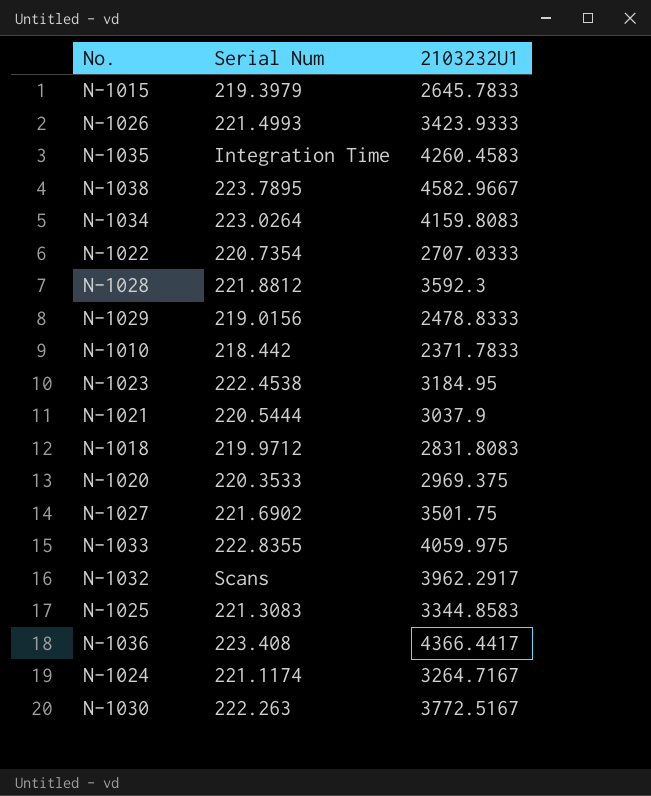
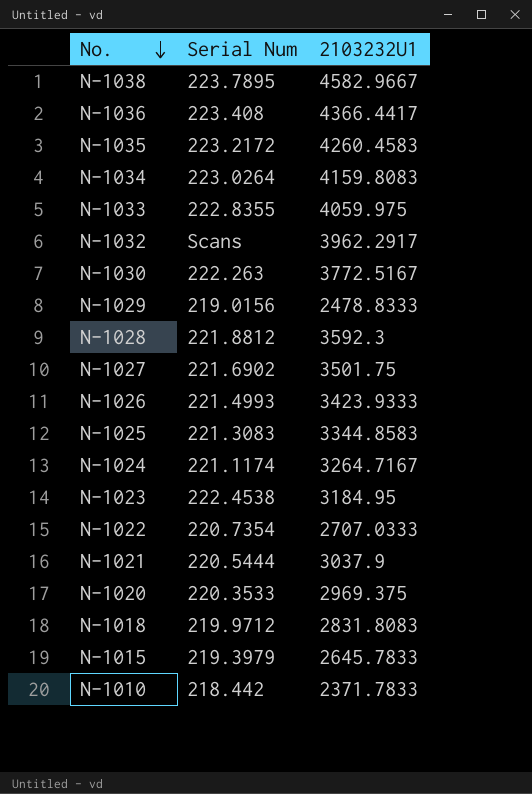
row order: none -> No. descending
N-1035 | Serial Num: Integration Time -> 223.2172

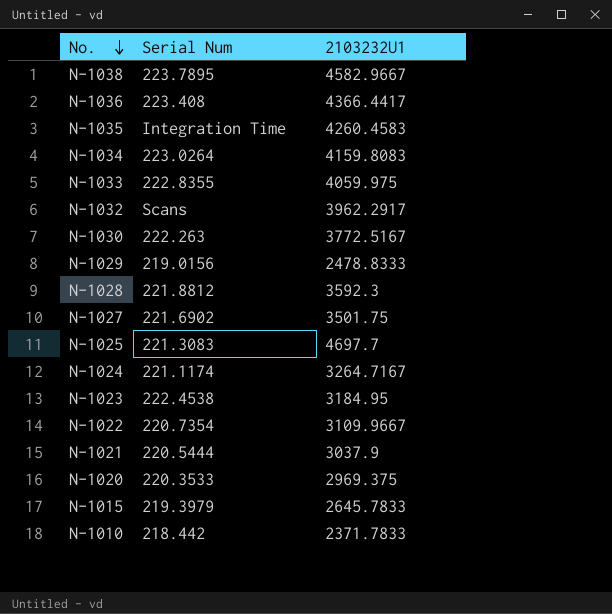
row N-1026: 221.4993 | 3423.9333 -> none
row N-1018: 219.9712 | 2831.8083 -> none
N-1035 | Serial Num: 223.2172 -> Integration Time
N-1025 | 2103232U1: 3344.8583 -> 4697.7
N-1022 | 2103232U1: 2707.0333 -> 3109.9667

